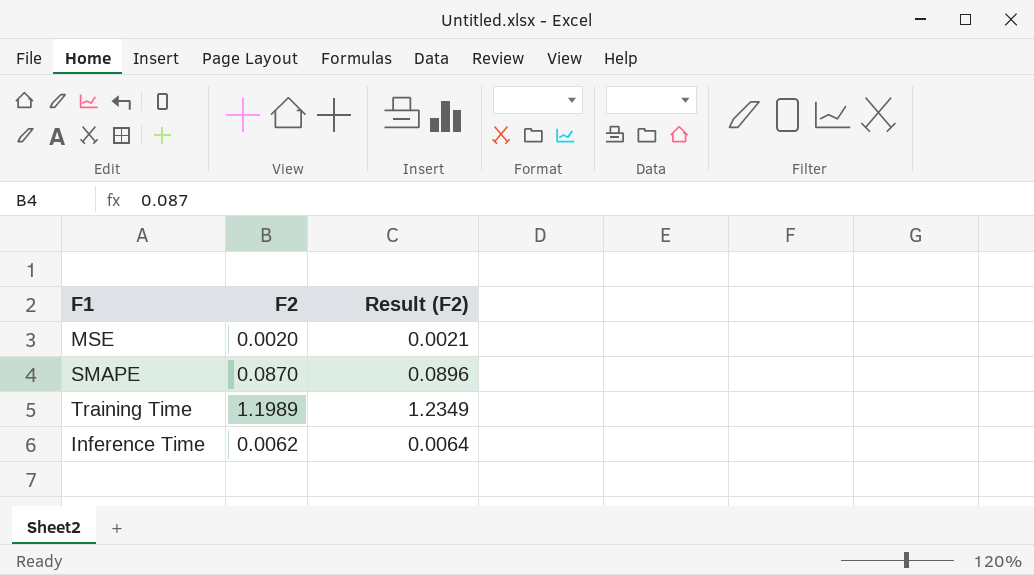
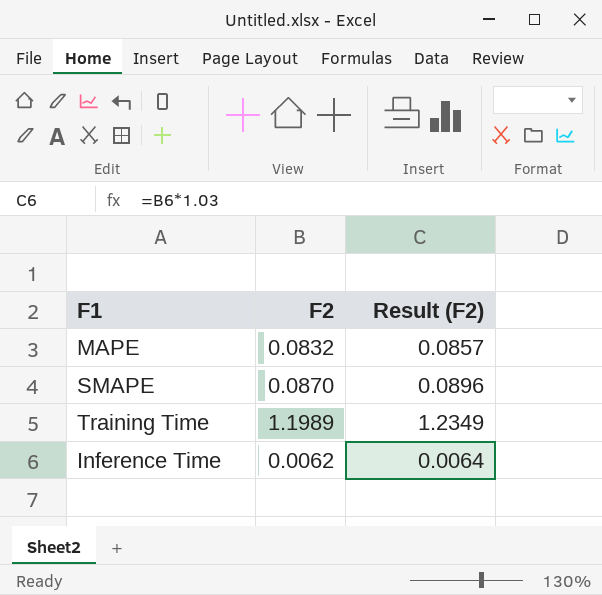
row MSE: 0.0020 | 0.0021 -> none
row MAPE: none -> 0.0832 | 0.0857

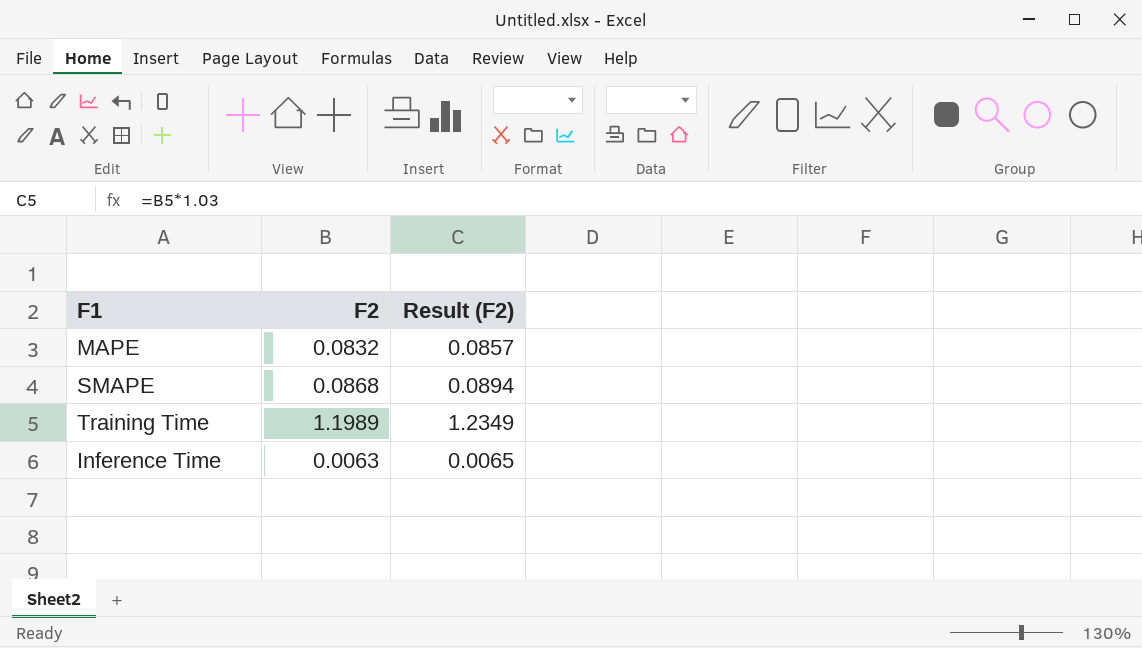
SMAPE | F2: 0.0870 -> 0.0868
SMAPE | Result (F2): 0.0896 -> 0.0894
Inference Time | F2: 0.0062 -> 0.0063
Inference Time | Result (F2): 0.0064 -> 0.0065

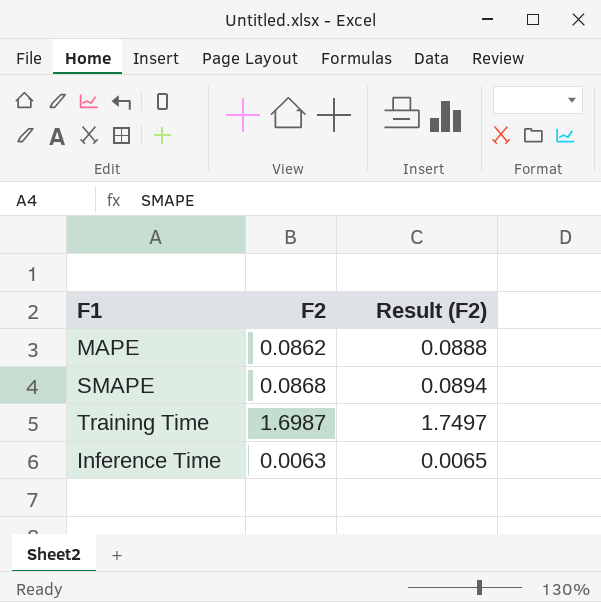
MAPE | F2: 0.0832 -> 0.0862
MAPE | Result (F2): 0.0857 -> 0.0888
Training Time | F2: 1.1989 -> 1.6987
Training Time | Result (F2): 1.2349 -> 1.7497

